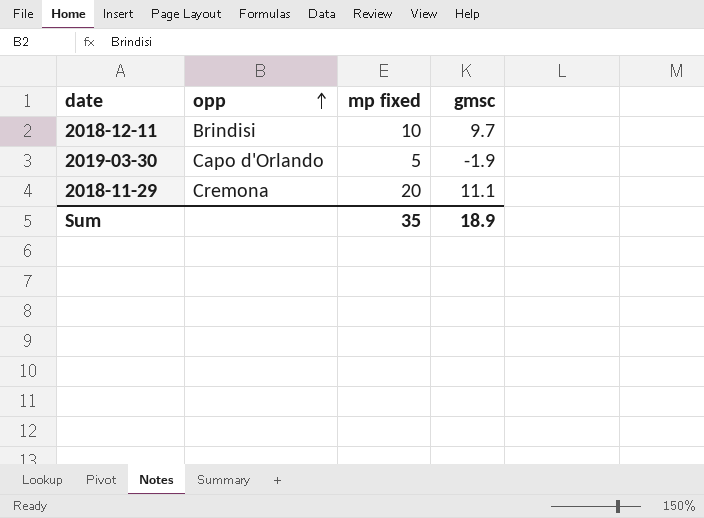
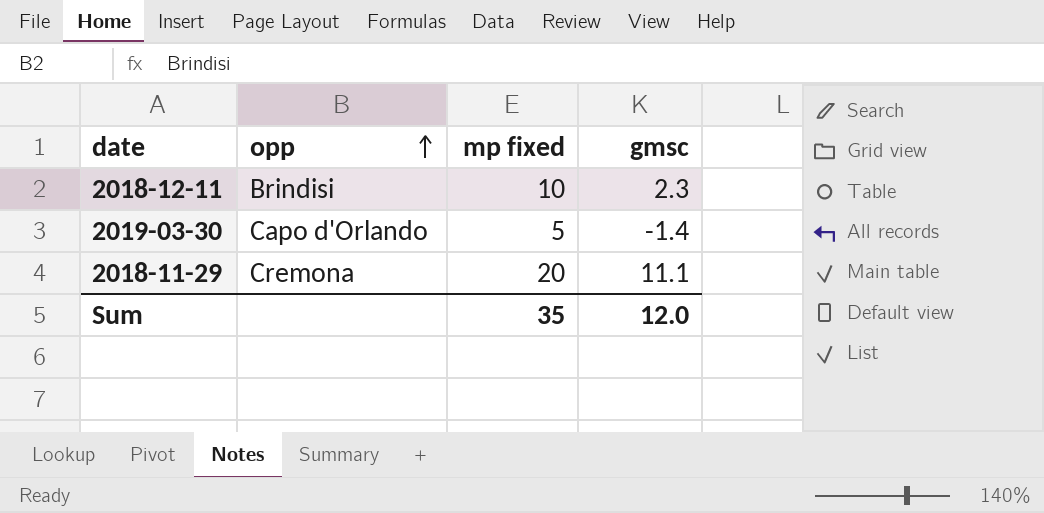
2018-12-11 | gmsc: 9.7 -> 2.3
2019-03-30 | gmsc: -1.9 -> -1.4
Sum | gmsc: 18.9 -> 12.0

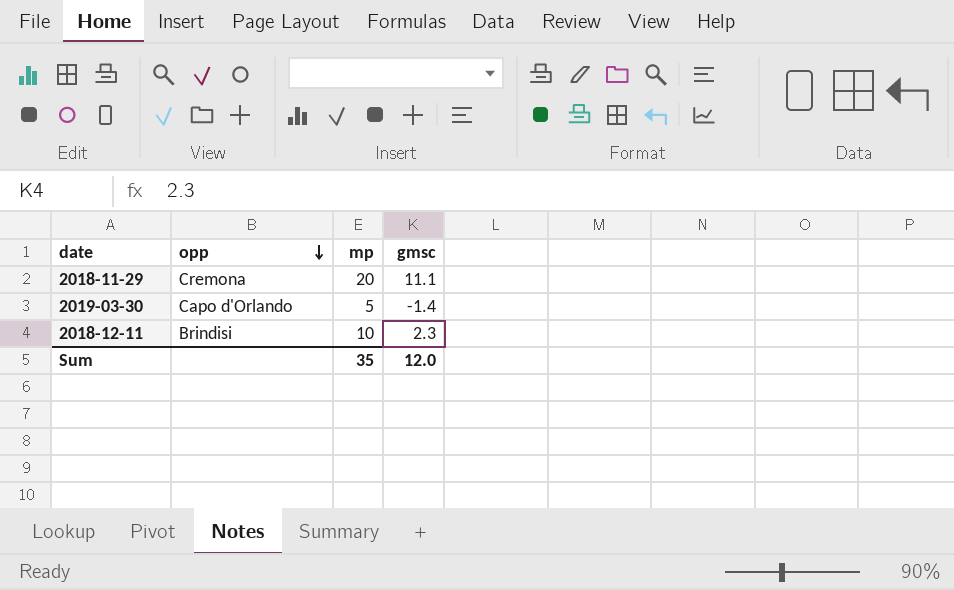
row order: opp ascending -> opp descending
column name: mp fixed -> mp

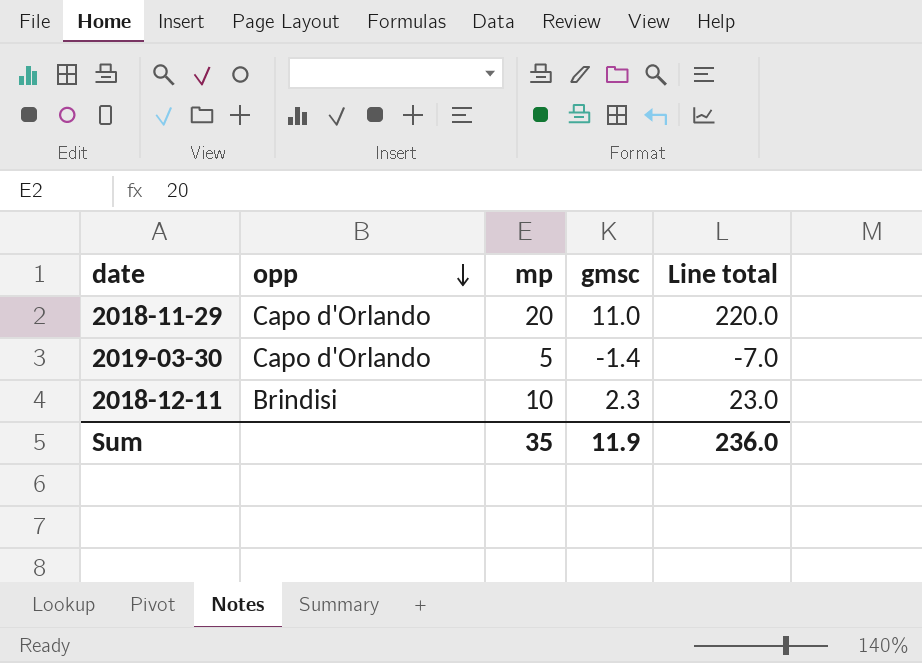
column Line total | formula: none -> [mp] * [gmsc]
2018-11-29 | opp: Cremona -> Capo d'Orlando
2018-11-29 | gmsc: 11.1 -> 11.0
Sum | gmsc: 12.0 -> 11.9

